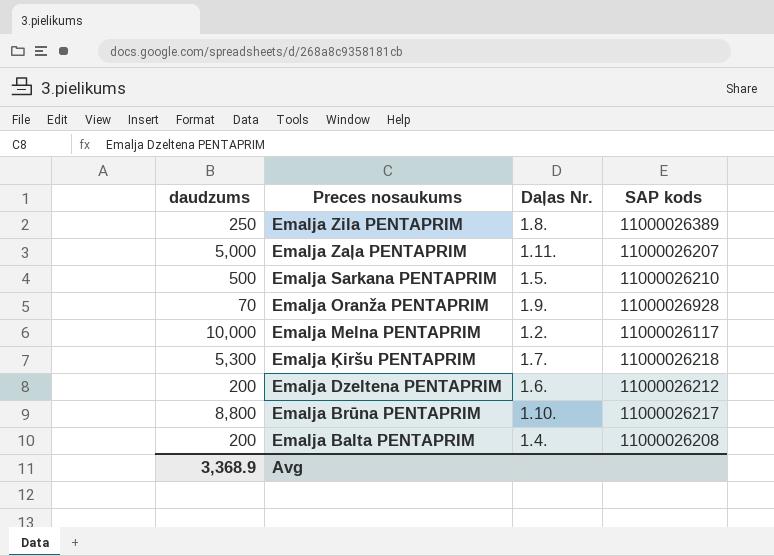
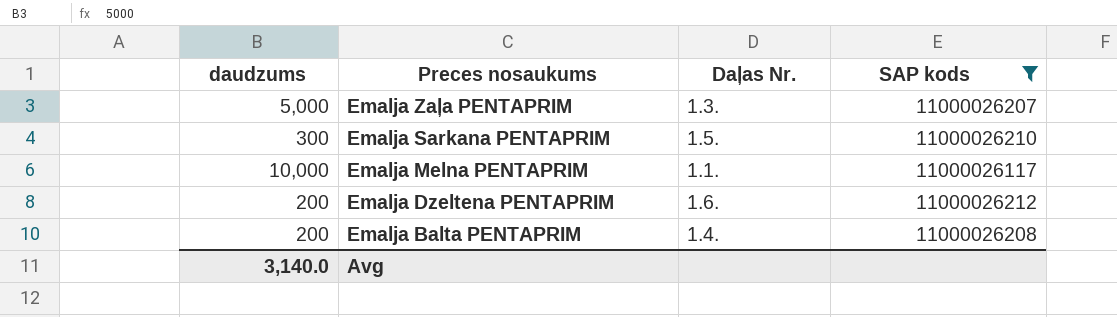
filter: none -> SAP kods <= 11000026212
Emalja Zaļa PENTAPRIM | Daļas Nr.: 1.11. -> 1.3.
Emalja Sarkana PENTAPRIM | daudzums: 500 -> 300
Emalja Melna PENTAPRIM | Daļas Nr.: 1.2. -> 1.1.
Avg | daudzums: 3,368.9 -> 3,140.0

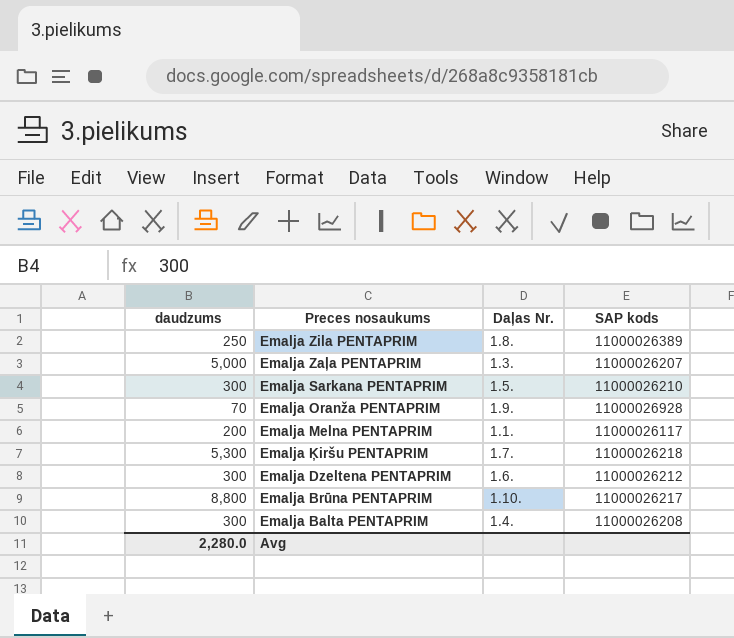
filter: SAP kods <= 11000026212 -> none
Emalja Melna PENTAPRIM | daudzums: 10,000 -> 200
Emalja Dzeltena PENTAPRIM | daudzums: 200 -> 300
Emalja Balta PENTAPRIM | daudzums: 200 -> 300
Avg | daudzums: 3,140.0 -> 2,280.0

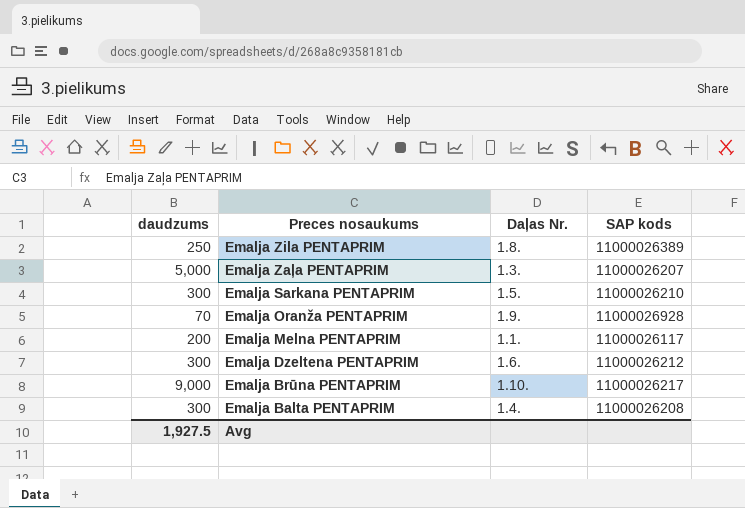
row Emalja Ķiršu PENTAPRIM: 5,300 | 1.7. | 11000026218 -> none
Emalja Brūna PENTAPRIM | daudzums: 8,800 -> 9,000
Avg | daudzums: 2,280.0 -> 1,927.5

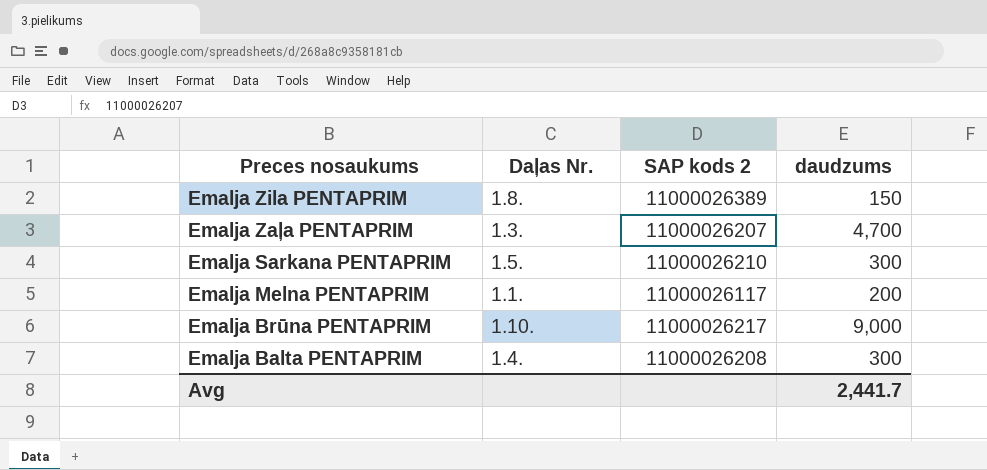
column name: SAP kods -> SAP kods 2
column daudzums | position: 1 -> 4
row Emalja Oranža PENTAPRIM: 70 | 1.9. | 11000026928 -> none
row Emalja Dzeltena PENTAPRIM: 300 | 1.6. | 11000026212 -> none
Emalja Zila PENTAPRIM | daudzums: 250 -> 150
Emalja Zaļa PENTAPRIM | daudzums: 5,000 -> 4,700
Avg | daudzums: 1,927.5 -> 2,441.7

